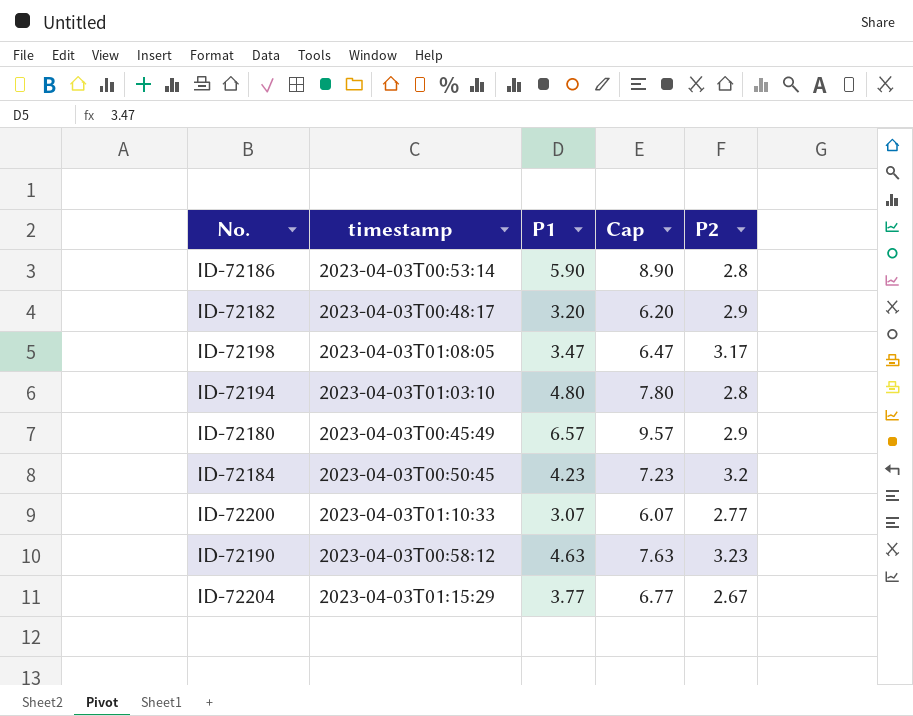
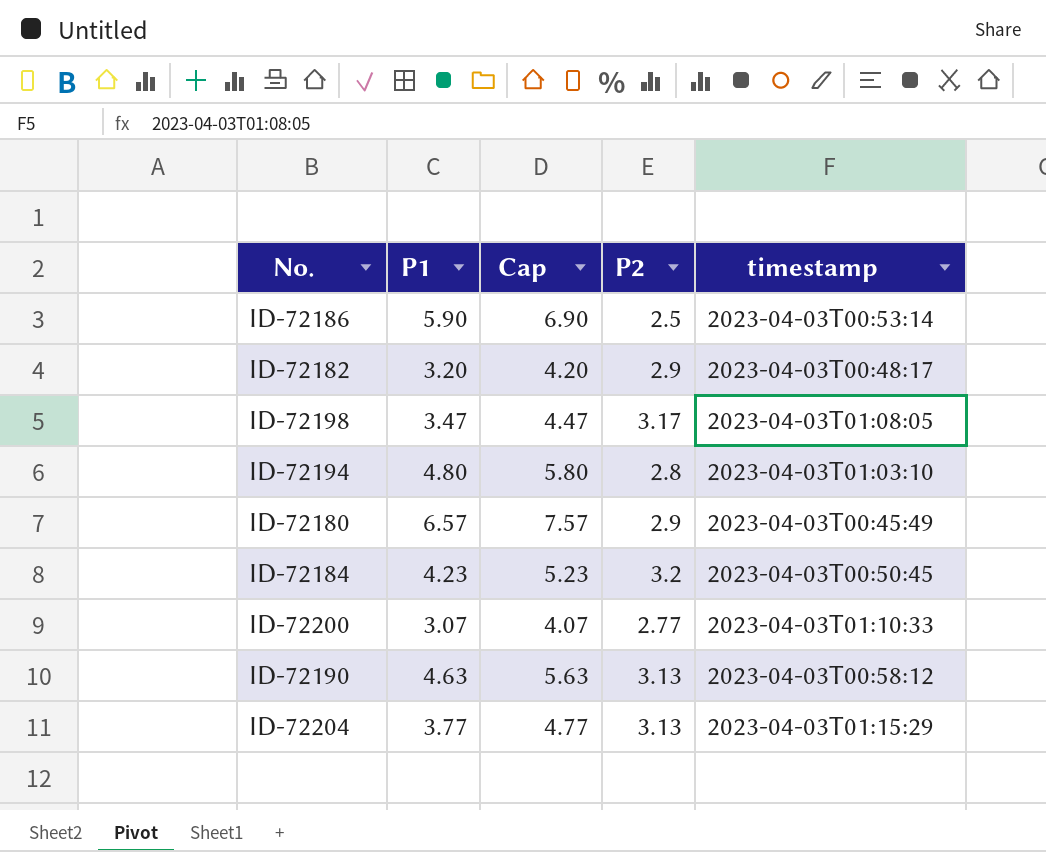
column Cap | formula: [P1] + 3 -> [P1] + 1
column timestamp | position: 2 -> 5
ID-72186 | P2: 2.8 -> 2.5
ID-72190 | P2: 3.23 -> 3.13
ID-72204 | P2: 2.67 -> 3.13

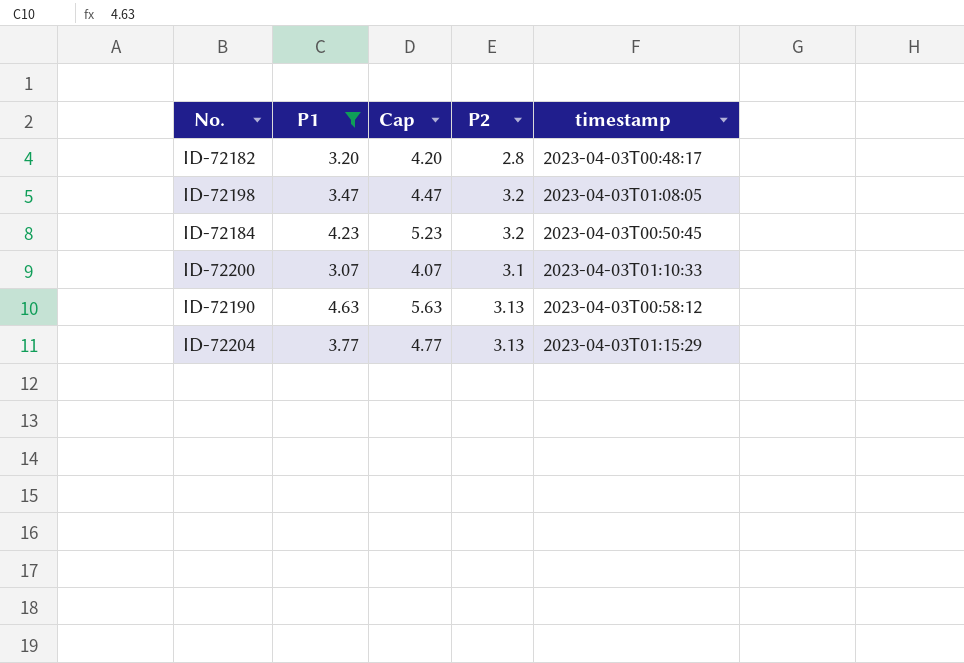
filter: none -> P1 <= 4.63
ID-72182 | P2: 2.9 -> 2.8
ID-72198 | P2: 3.17 -> 3.2
ID-72200 | P2: 2.77 -> 3.1

